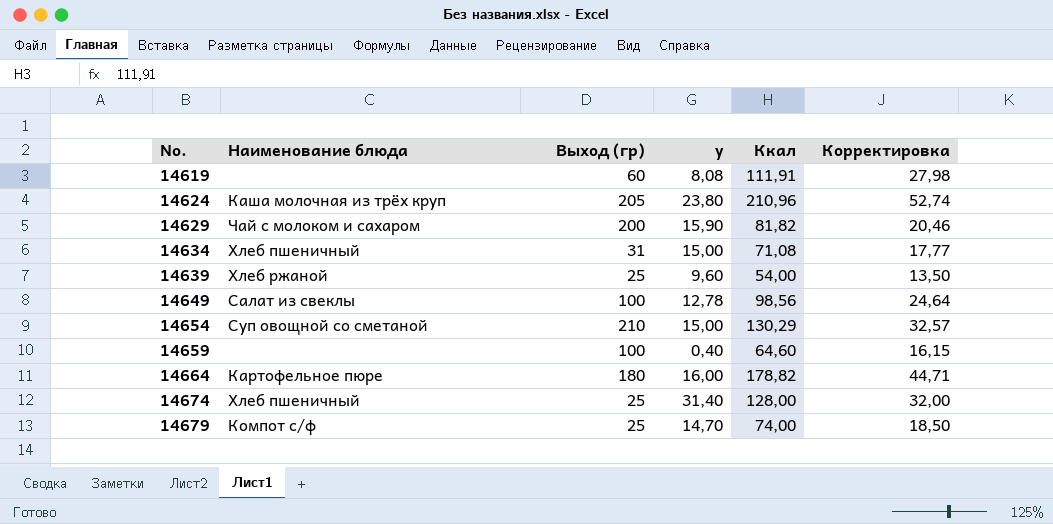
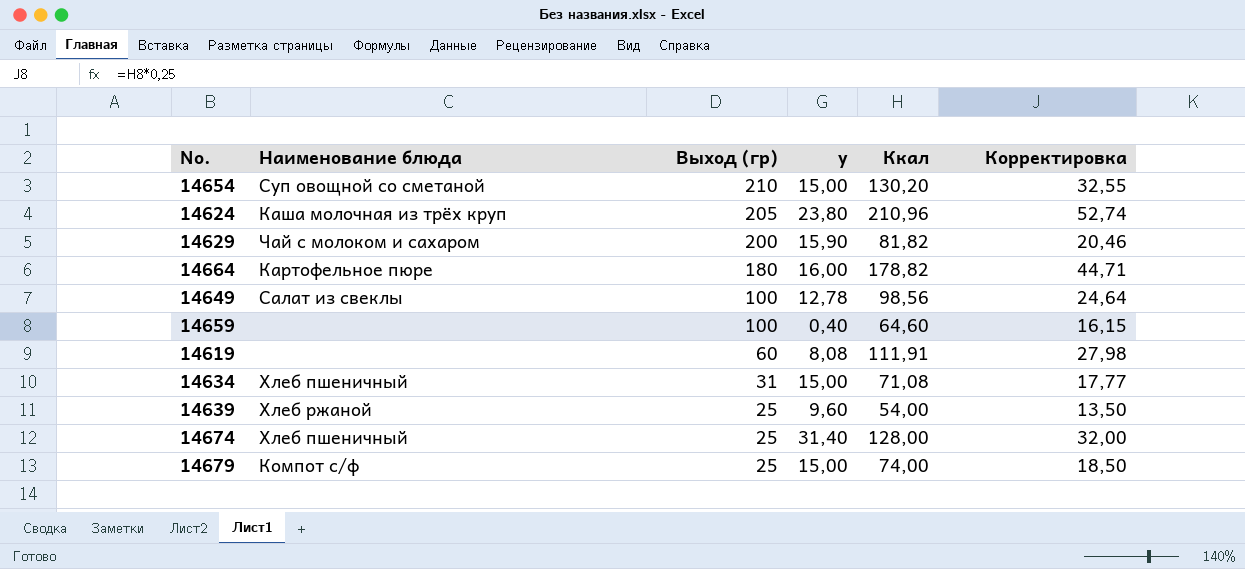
row order: No. ascending -> Выход (гр) descending
14654 | Ккал: 130,29 -> 130,20
14654 | Корректировка: 32,57 -> 32,55
14679 | у: 14,70 -> 15,00

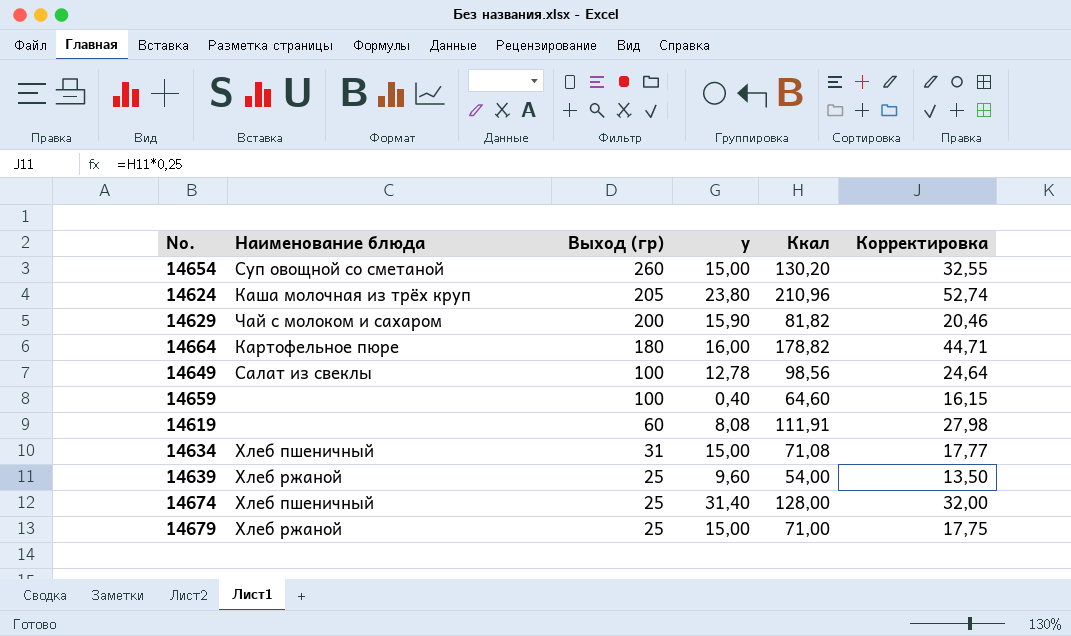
14654 | Выход (гр): 210 -> 260
14679 | Наименование блюда: Компот с/ф -> Хлеб ржаной
14679 | Ккал: 74,00 -> 71,00
14679 | Корректировка: 18,50 -> 17,75

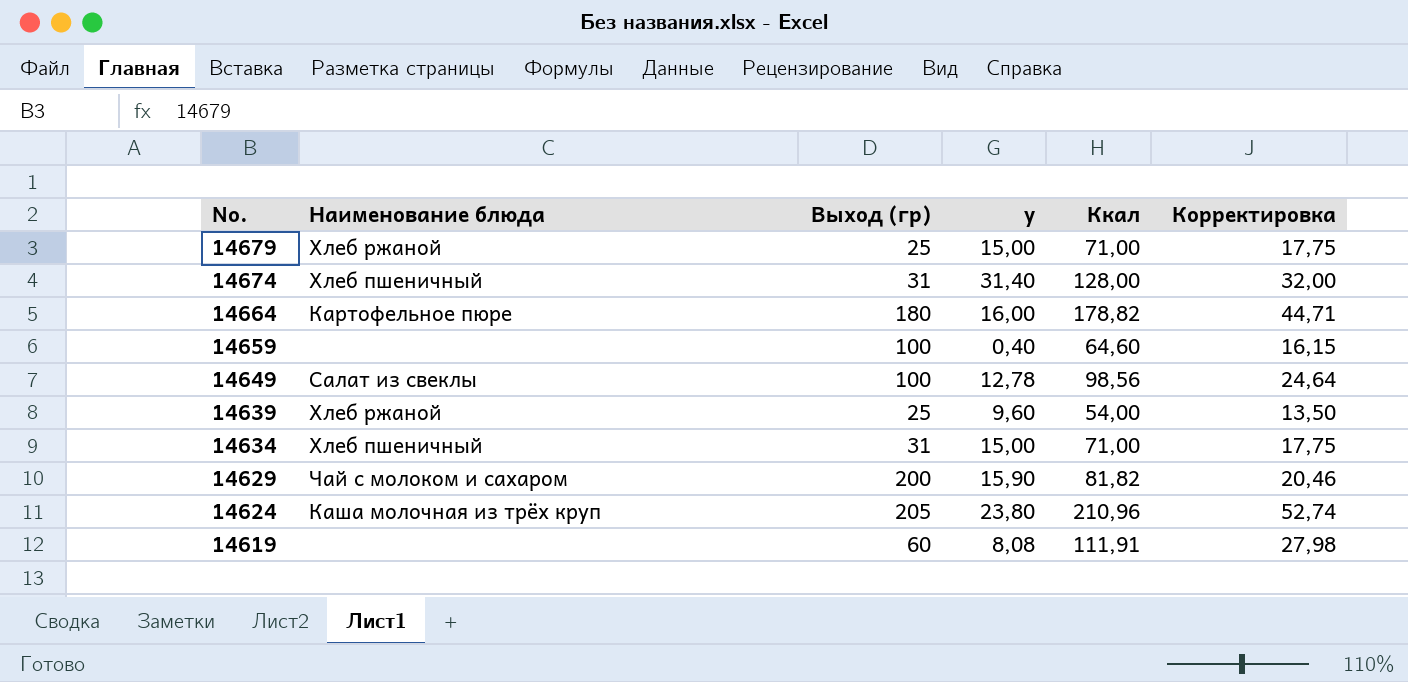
row order: Выход (гр) descending -> No. descending
row 14654: Суп овощной со сметаной | 260 | 15,00 | 130,20 | 32,55 -> none
14674 | Выход (гр): 25 -> 31
14634 | Ккал: 71,08 -> 71,00
14634 | Корректировка: 17,77 -> 17,75

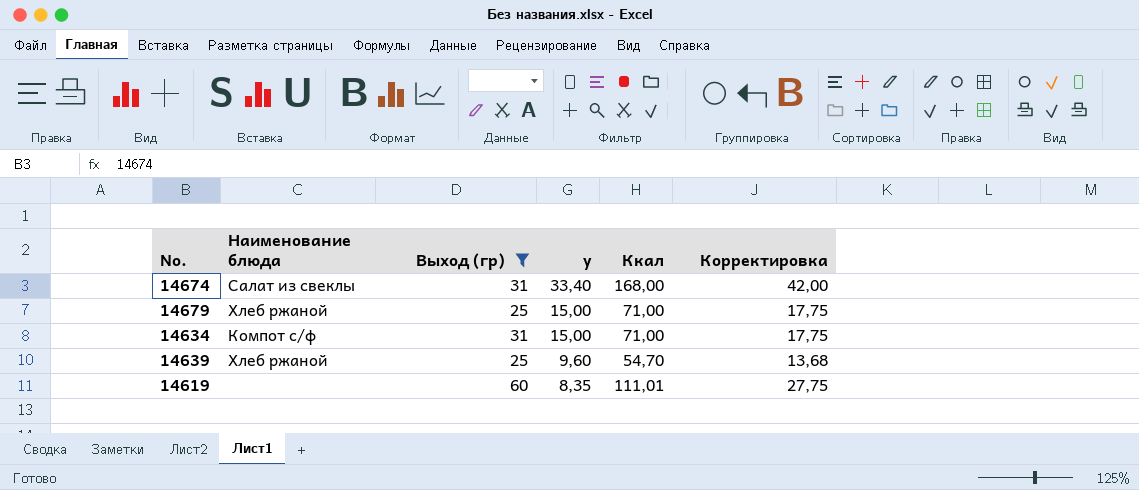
filter: none -> Выход (гр) <= 60
row order: No. descending -> у descending
14674 | Наименование блюда: Хлеб пшеничный -> Салат из свеклы
14674 | у: 31,40 -> 33,40
14674 | Ккал: 128,00 -> 168,00
14674 | Корректировка: 32,00 -> 42,00
14634 | Наименование блюда: Хлеб пшеничный -> Компот с/ф
14639 | Ккал: 54,00 -> 54,70
14639 | Корректировка: 13,50 -> 13,68
14619 | у: 8,08 -> 8,35
14619 | Ккал: 111,91 -> 111,01
14619 | Корректировка: 27,98 -> 27,75

